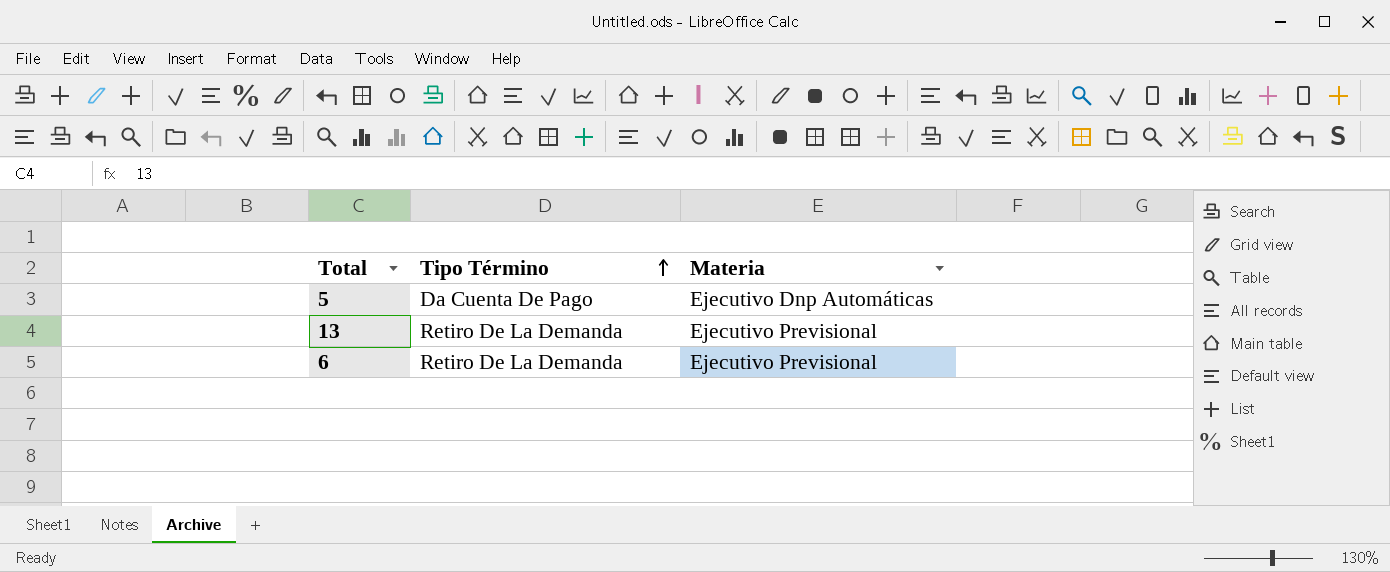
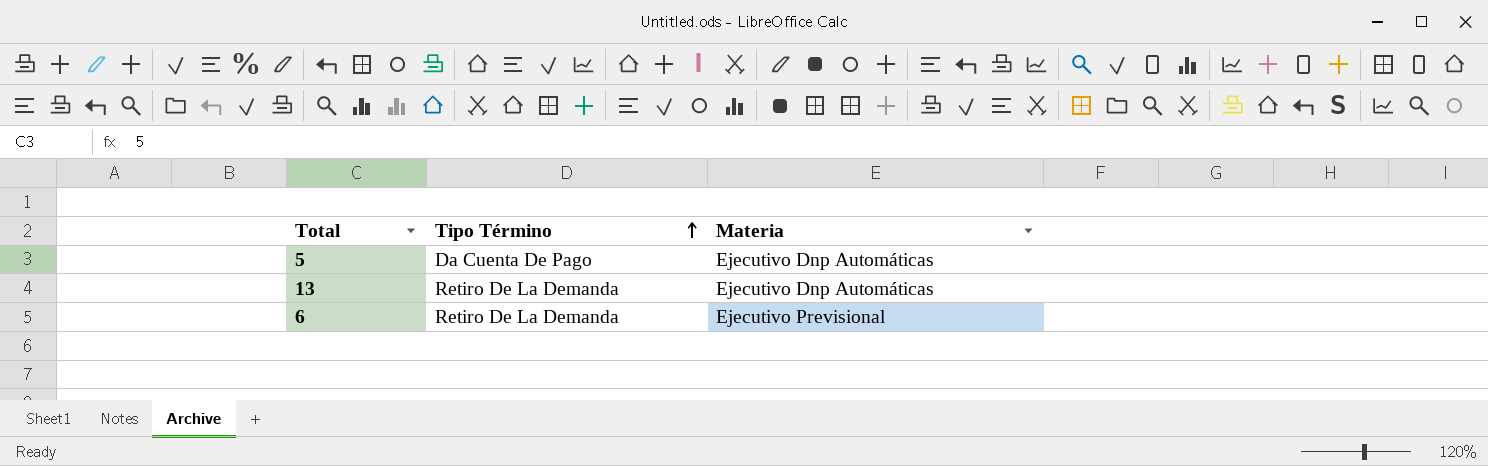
13 | Materia: Ejecutivo Previsional -> Ejecutivo Dnp Automáticas

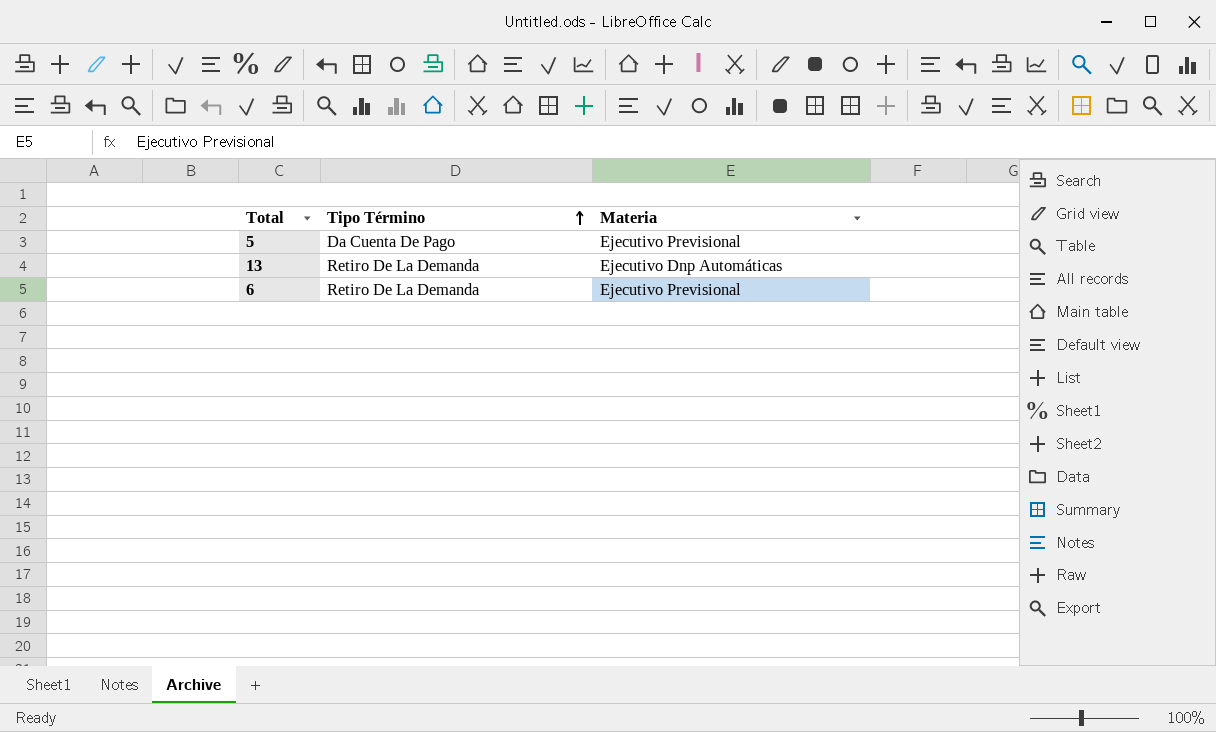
5 | Materia: Ejecutivo Dnp Automáticas -> Ejecutivo Previsional

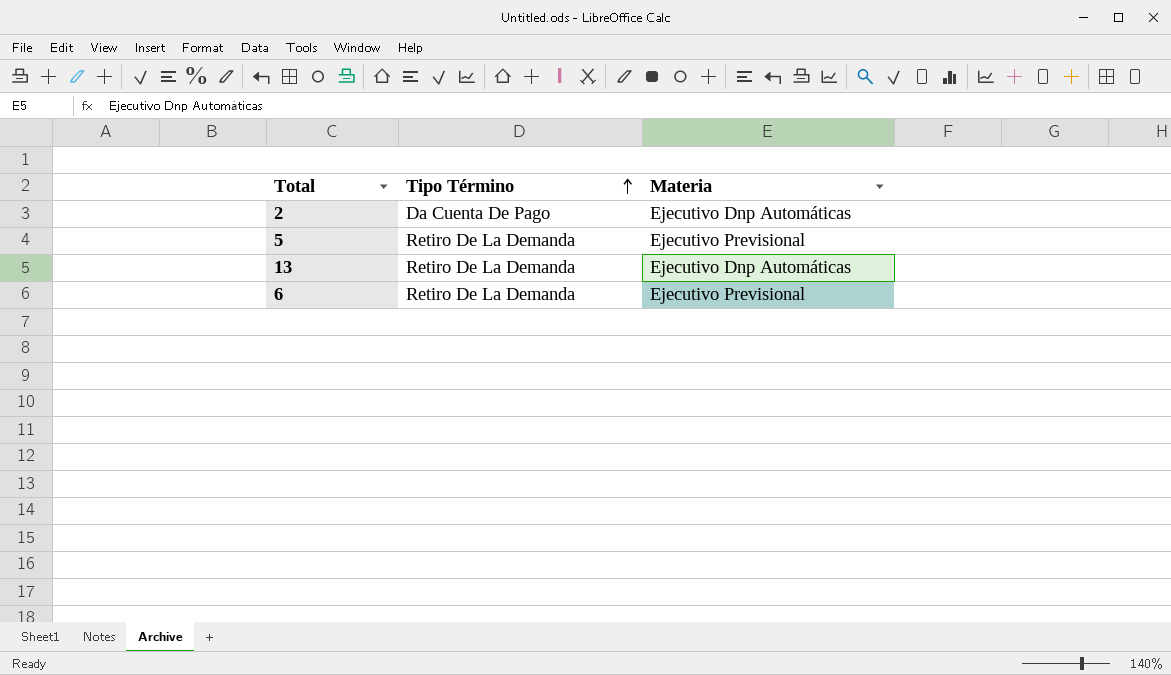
row 2: none -> Da Cuenta De Pago | Ejecutivo Dnp Automáticas
5 | Tipo Término: Da Cuenta De Pago -> Retiro De La Demanda

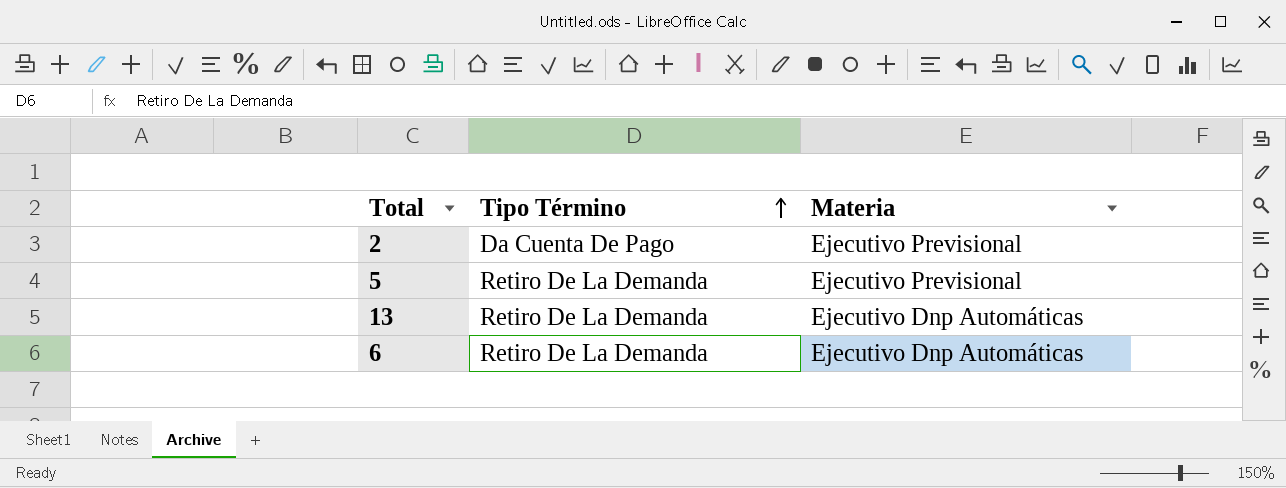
2 | Materia: Ejecutivo Dnp Automáticas -> Ejecutivo Previsional
6 | Materia: Ejecutivo Previsional -> Ejecutivo Dnp Automáticas

